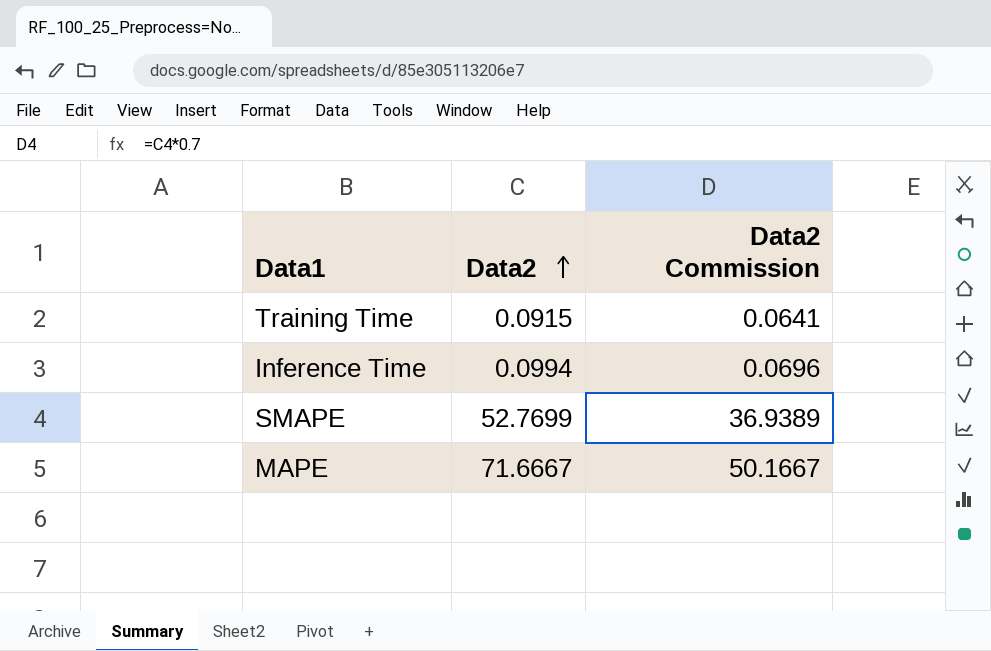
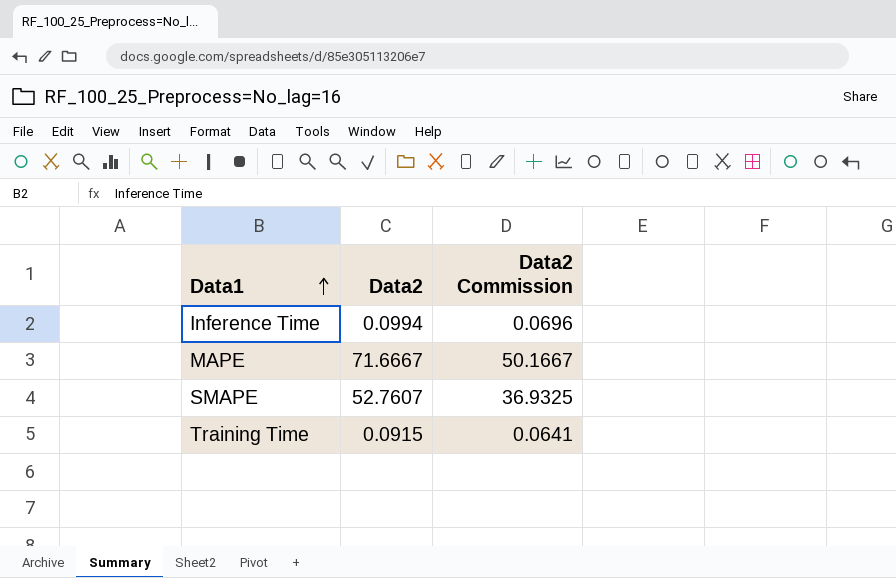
row order: Data2 ascending -> Data1 ascending
SMAPE | Data2: 52.7699 -> 52.7607
SMAPE | Data2 Commission: 36.9389 -> 36.9325

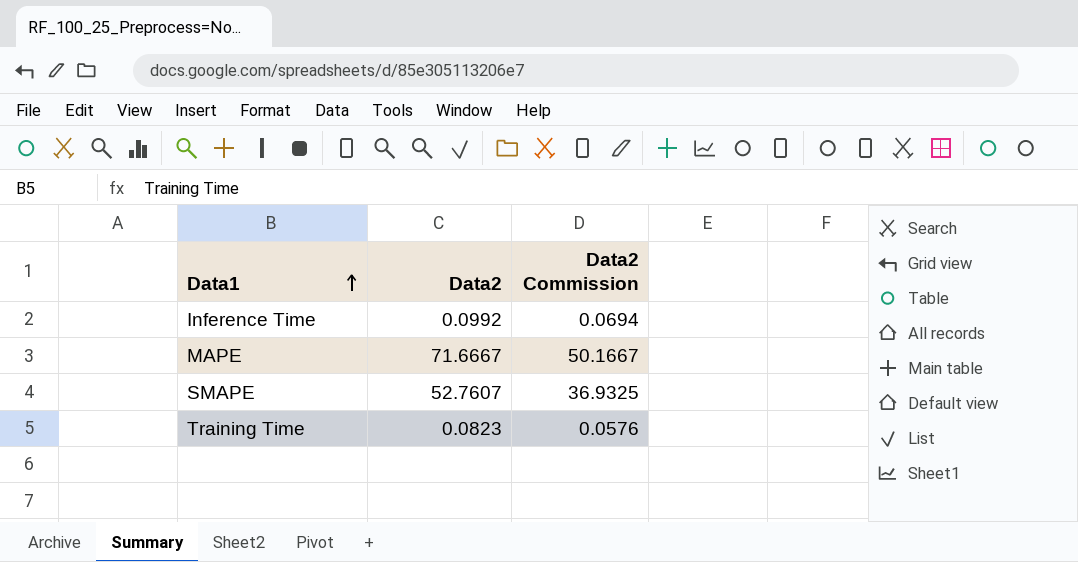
Inference Time | Data2: 0.0994 -> 0.0992
Inference Time | Data2 Commission: 0.0696 -> 0.0694
Training Time | Data2: 0.0915 -> 0.0823
Training Time | Data2 Commission: 0.0641 -> 0.0576

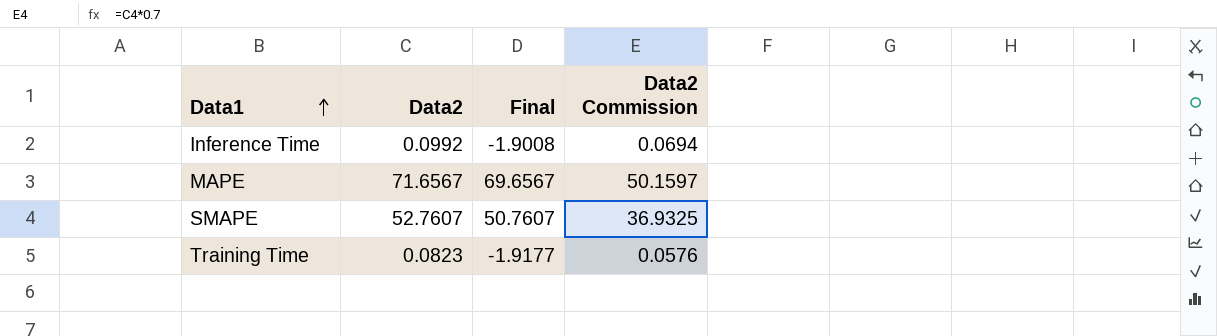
column Final | formula: none -> [Data2] - 2
MAPE | Data2: 71.6667 -> 71.6567
MAPE | Data2 Commission: 50.1667 -> 50.1597

